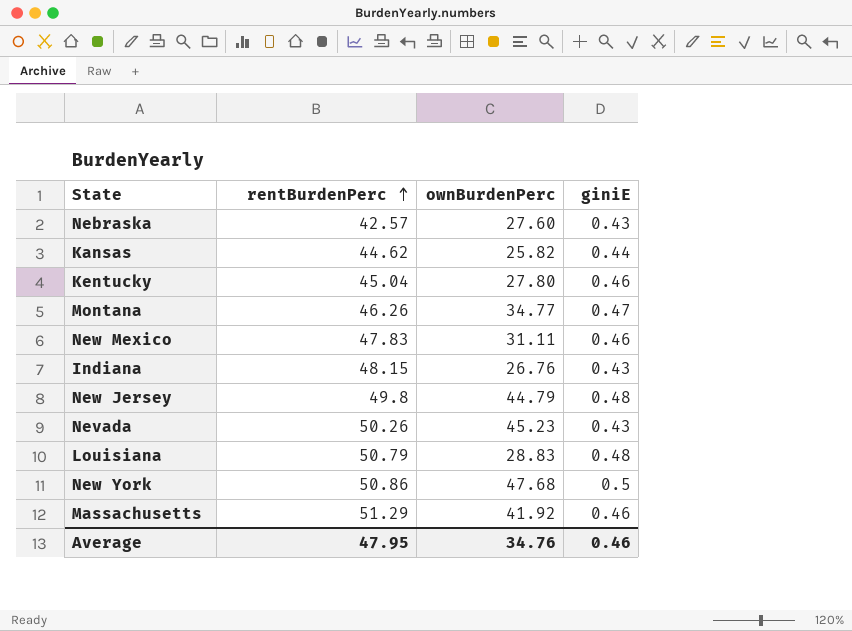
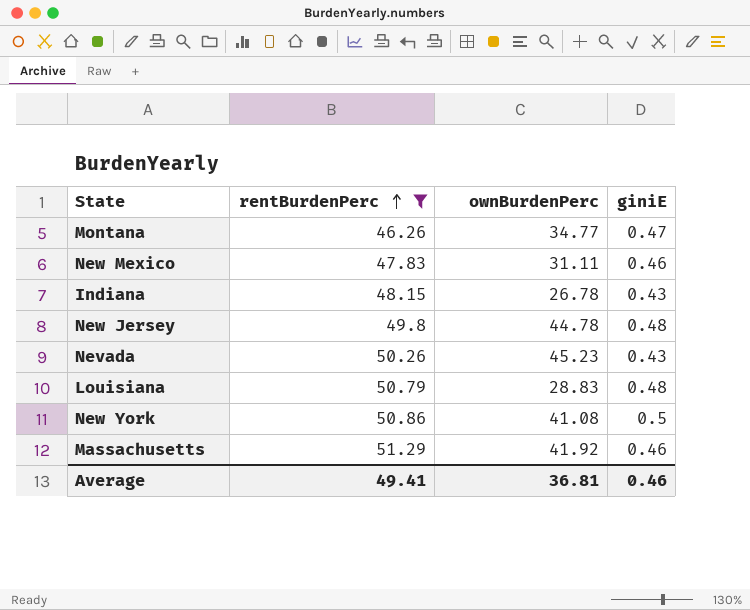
filter: none -> rentBurdenPerc >= 46.26
Indiana | ownBurdenPerc: 26.76 -> 26.78
New Jersey | ownBurdenPerc: 44.79 -> 44.78
New York | ownBurdenPerc: 47.68 -> 41.08
Average | rentBurdenPerc: 47.95 -> 49.41
Average | ownBurdenPerc: 34.76 -> 36.81

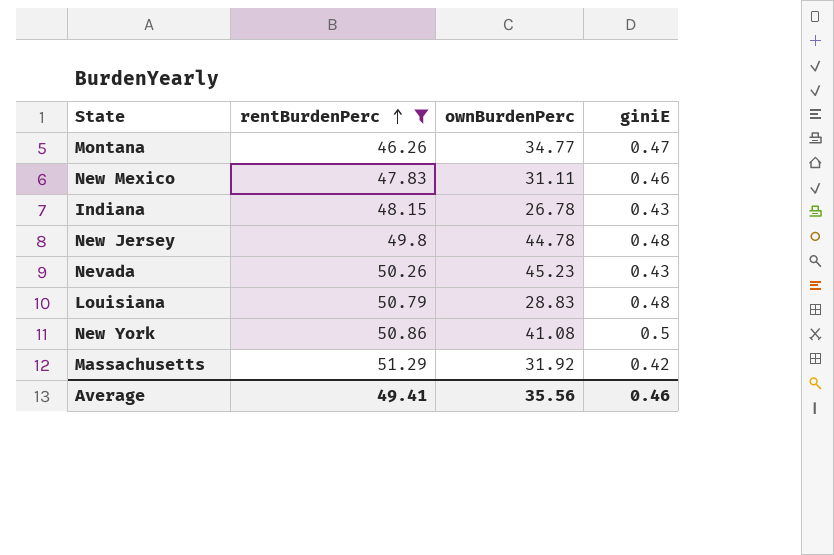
Massachusetts | ownBurdenPerc: 41.92 -> 31.92
Massachusetts | giniE: 0.46 -> 0.42
Average | ownBurdenPerc: 36.81 -> 35.56

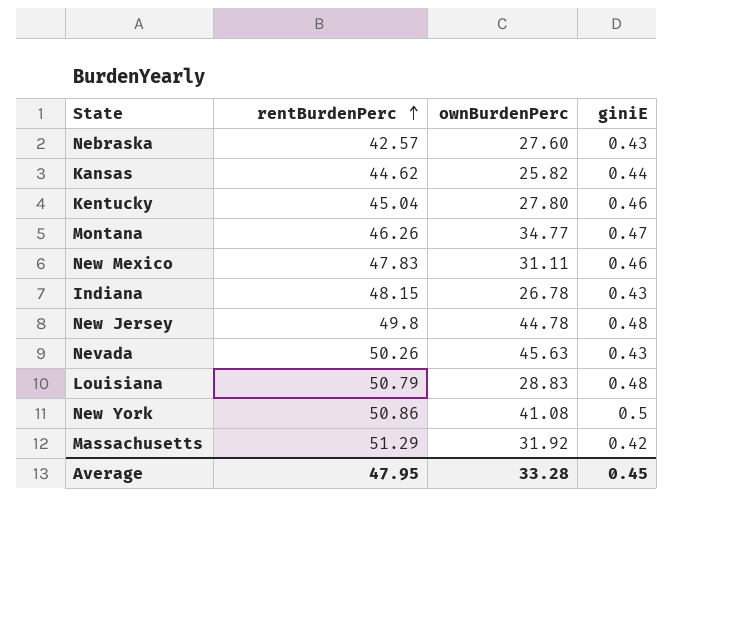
filter: rentBurdenPerc >= 46.26 -> none
Nevada | ownBurdenPerc: 45.23 -> 45.63
Average | rentBurdenPerc: 49.41 -> 47.95
Average | ownBurdenPerc: 35.56 -> 33.28
Average | giniE: 0.46 -> 0.45

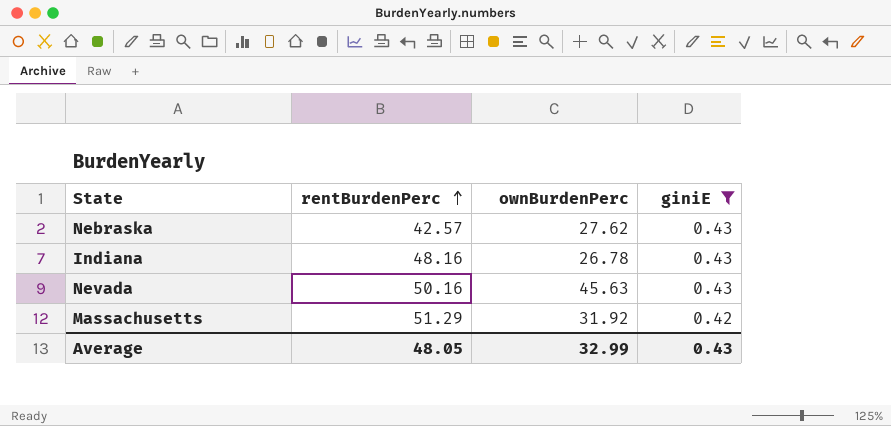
filter: none -> giniE <= 0.43
Nebraska | ownBurdenPerc: 27.60 -> 27.62
Indiana | rentBurdenPerc: 48.15 -> 48.16
Nevada | rentBurdenPerc: 50.26 -> 50.16
Average | rentBurdenPerc: 47.95 -> 48.05
Average | ownBurdenPerc: 33.28 -> 32.99
Average | giniE: 0.45 -> 0.43

